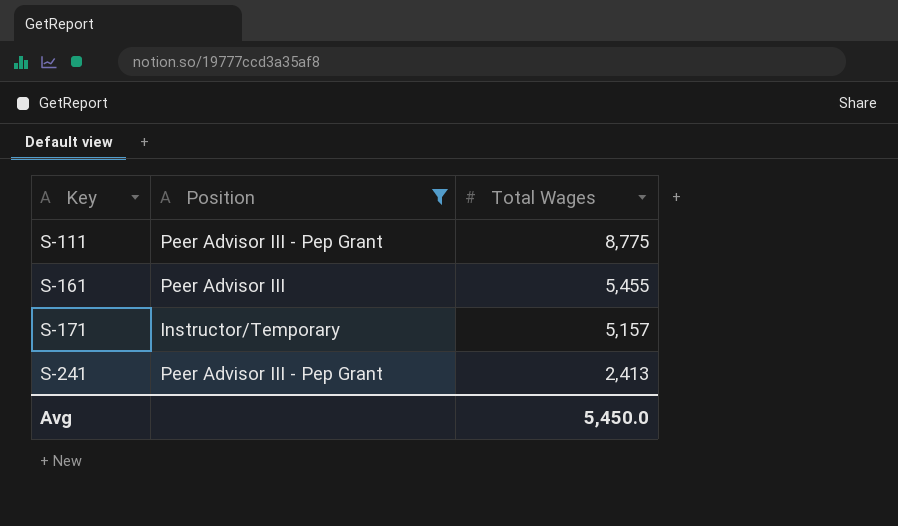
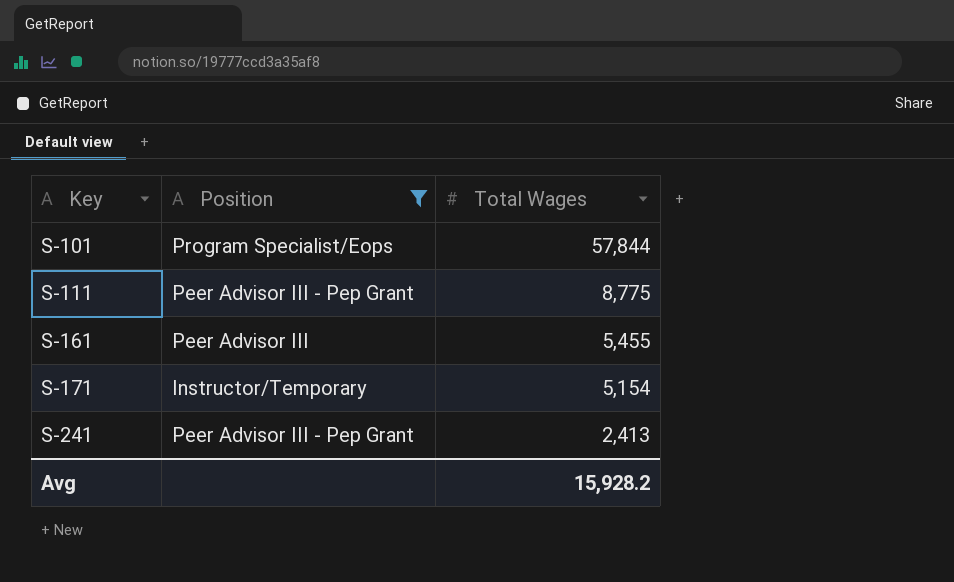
row S-101: none -> Program Specialist/Eops | 57,844
S-171 | Total Wages: 5,157 -> 5,154
Avg | Total Wages: 5,450.0 -> 15,928.2

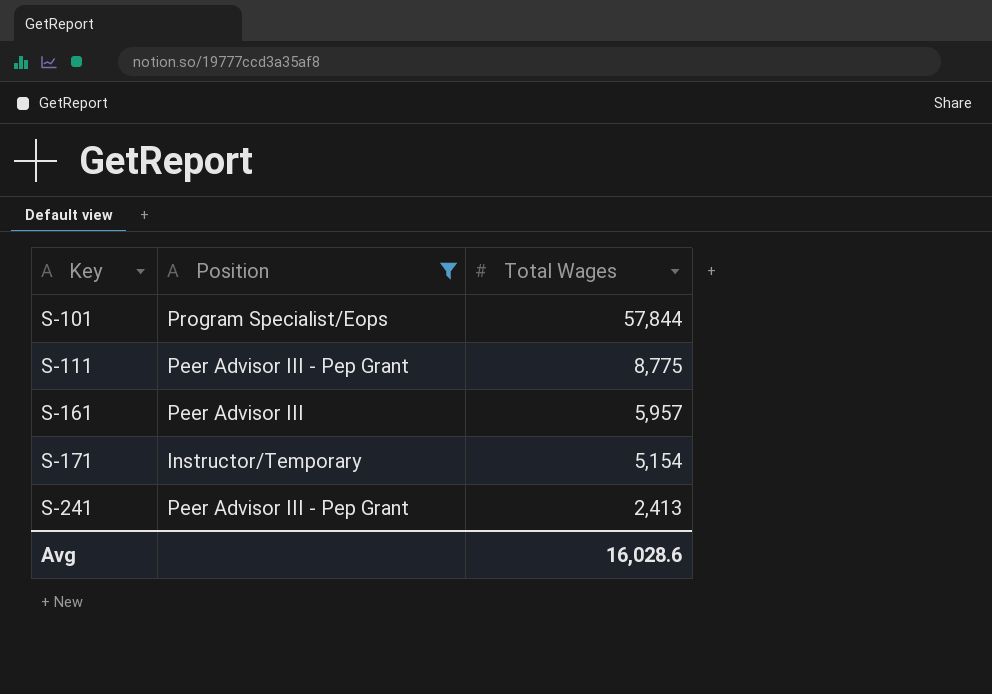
S-161 | Total Wages: 5,455 -> 5,957
Avg | Total Wages: 15,928.2 -> 16,028.6

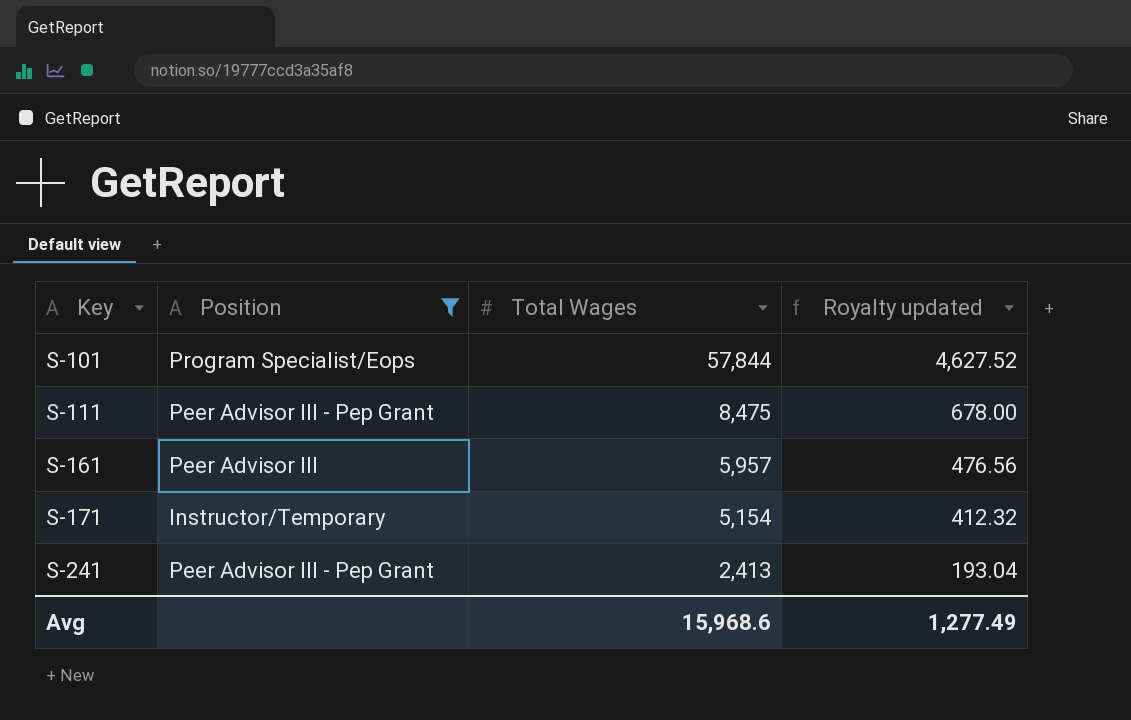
column Royalty updated | formula: none -> [Total Wages] * 0.08
S-111 | Total Wages: 8,775 -> 8,475
Avg | Total Wages: 16,028.6 -> 15,968.6

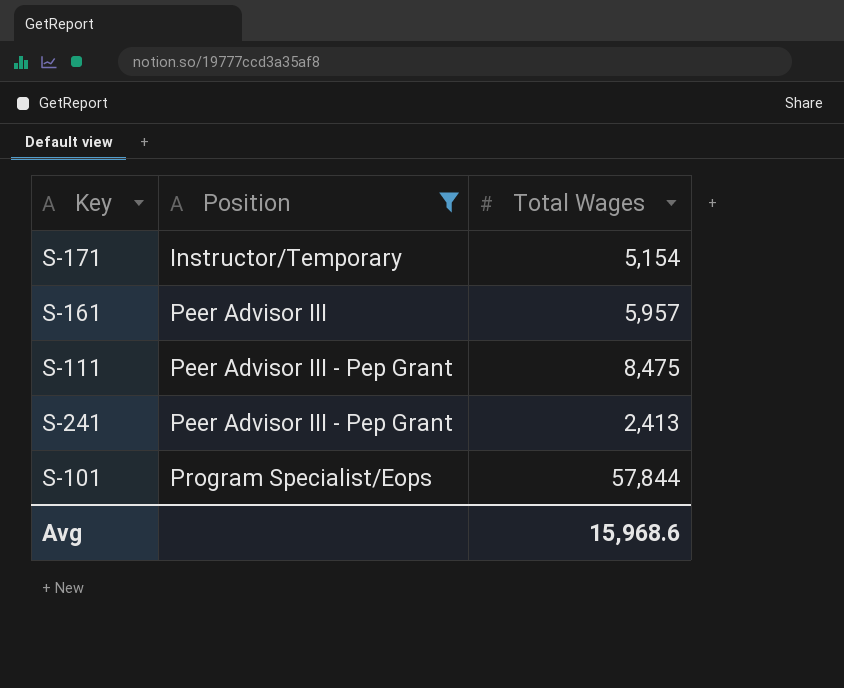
row order: Key ascending -> Position ascending
column Royalty updated | formula: [Total Wages] * 0.08 -> none

